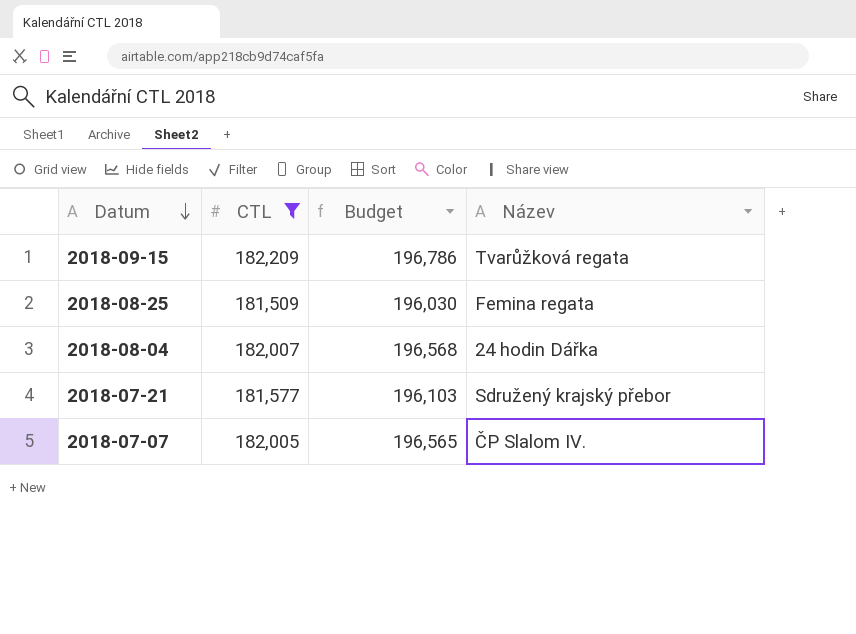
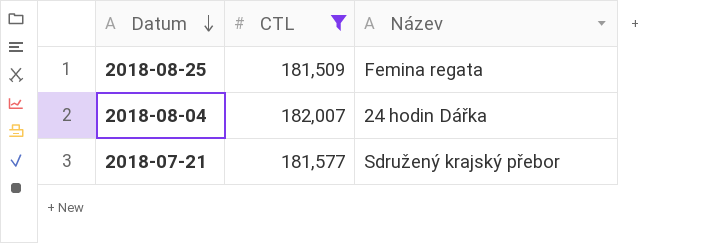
column Budget | formula: [CTL] * 1.08 -> none
row 2018-09-15: 182,209 | 196,786 | Tvarůžková regata -> none
row 2018-07-07: 182,005 | 196,565 | ČP Slalom IV. -> none

